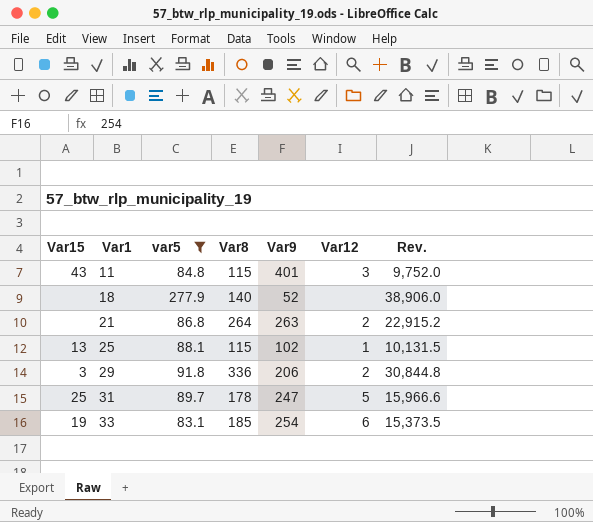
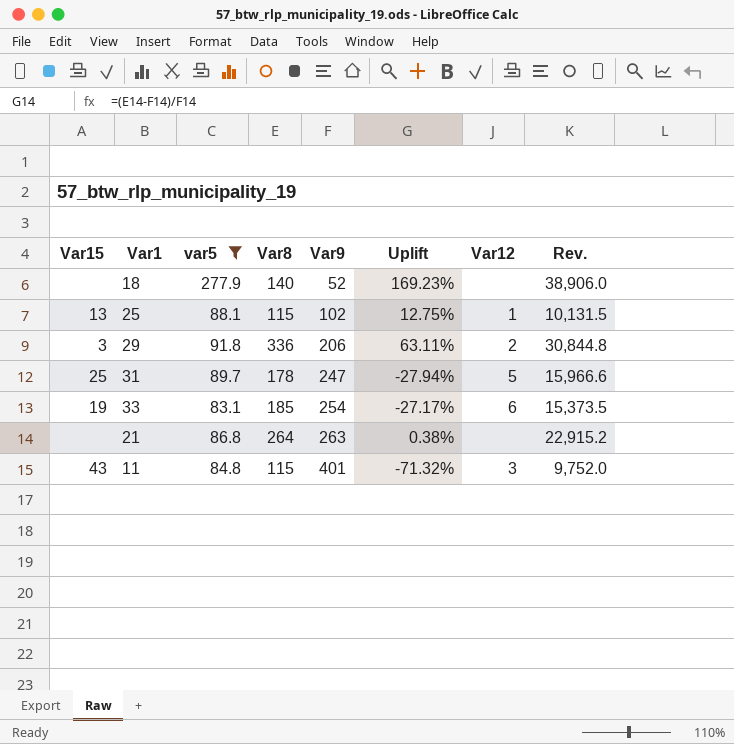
row order: Var1 ascending -> Var9 ascending
column Uplift | formula: none -> ([Var8] - [Var9]) / [Var9]
21 | Var12: 2 -> none

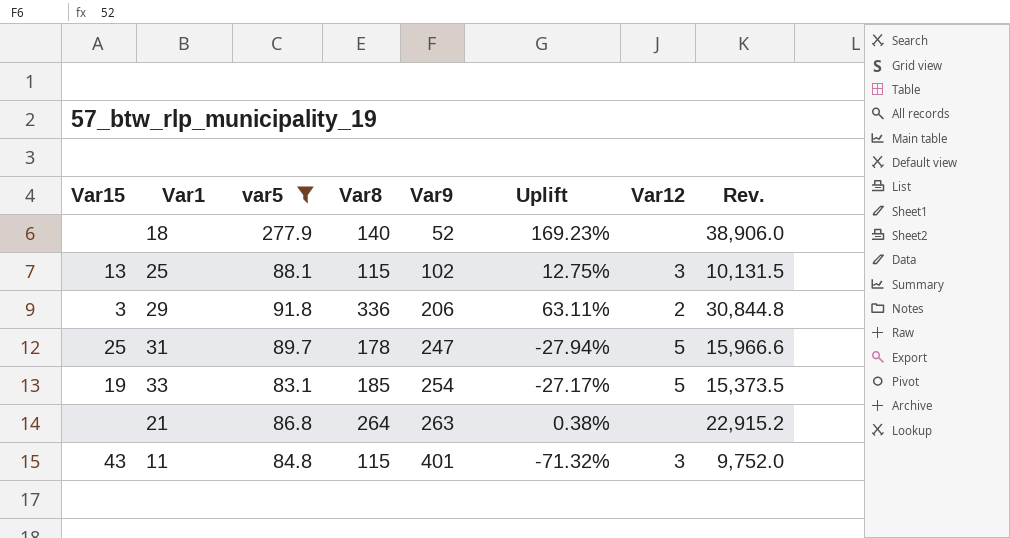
25 | Var12: 1 -> 3
33 | Var12: 6 -> 5

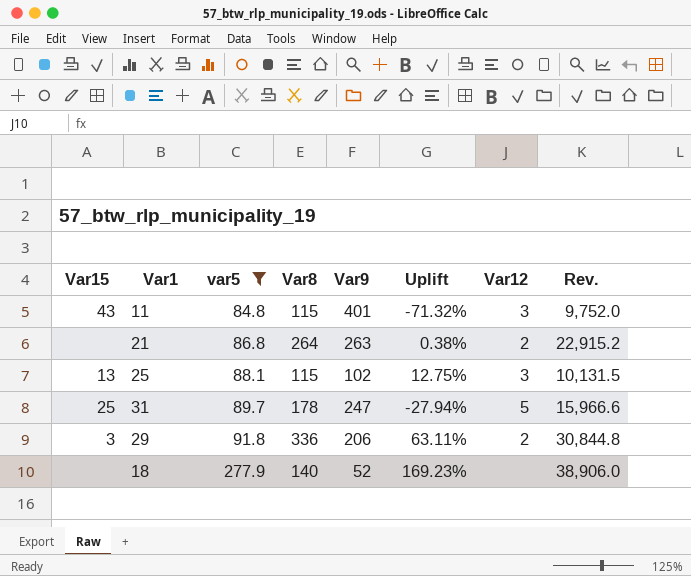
row order: Var9 ascending -> var5 ascending
row 33: 19 | 83.1 | 185 | 254 | -27.17% | 5 | 15,373.5 -> none
21 | Var12: none -> 2

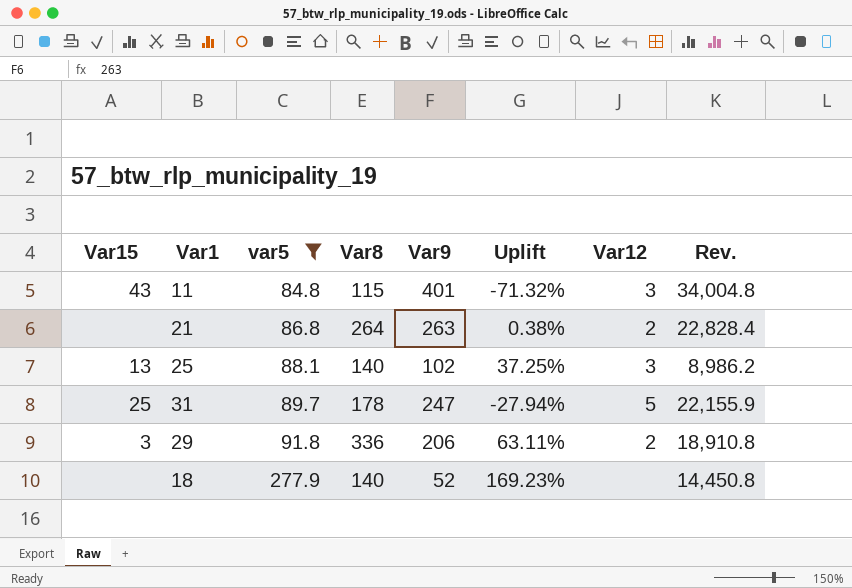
column Rev. | formula: [var5] * [Var8] -> [var5] * [Var9]
25 | Var8: 115 -> 140
25 | Uplift: 12.75% -> 37.25%

